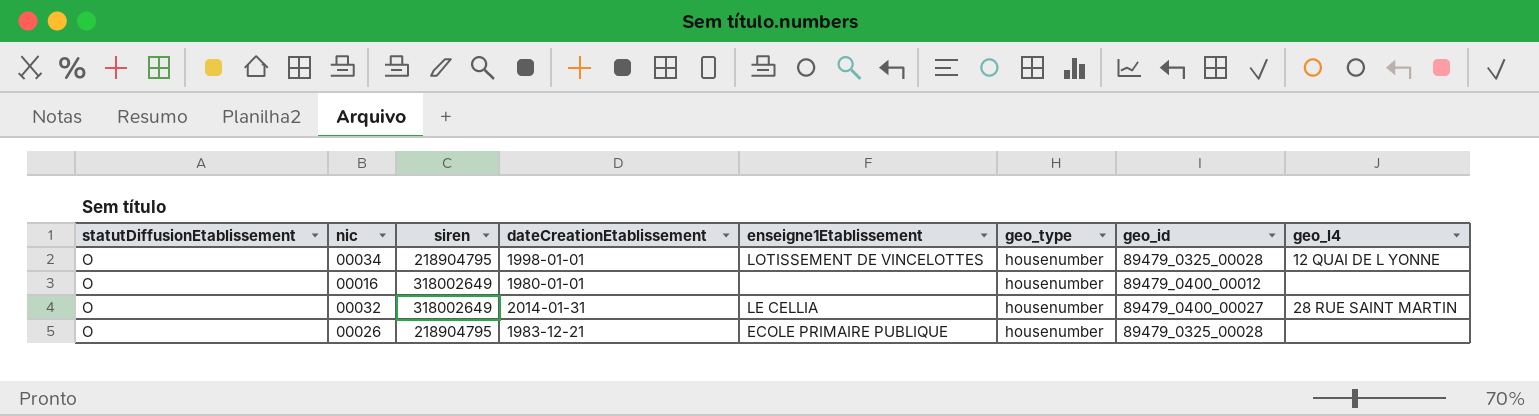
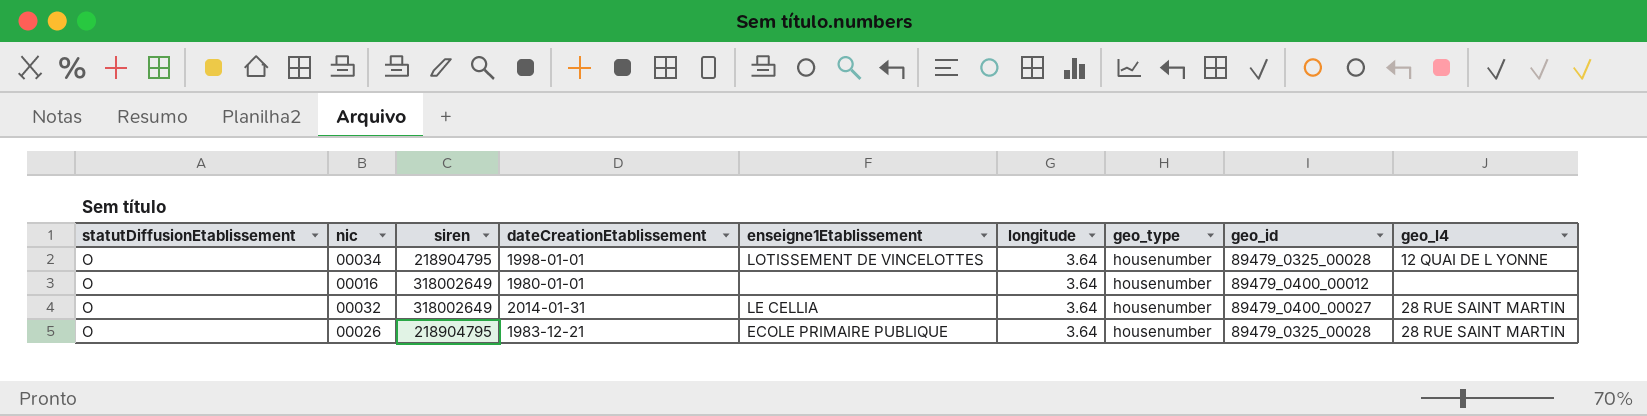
column longitude | position: none -> 6
00026 | geo_l4: none -> 28 RUE SAINT MARTIN

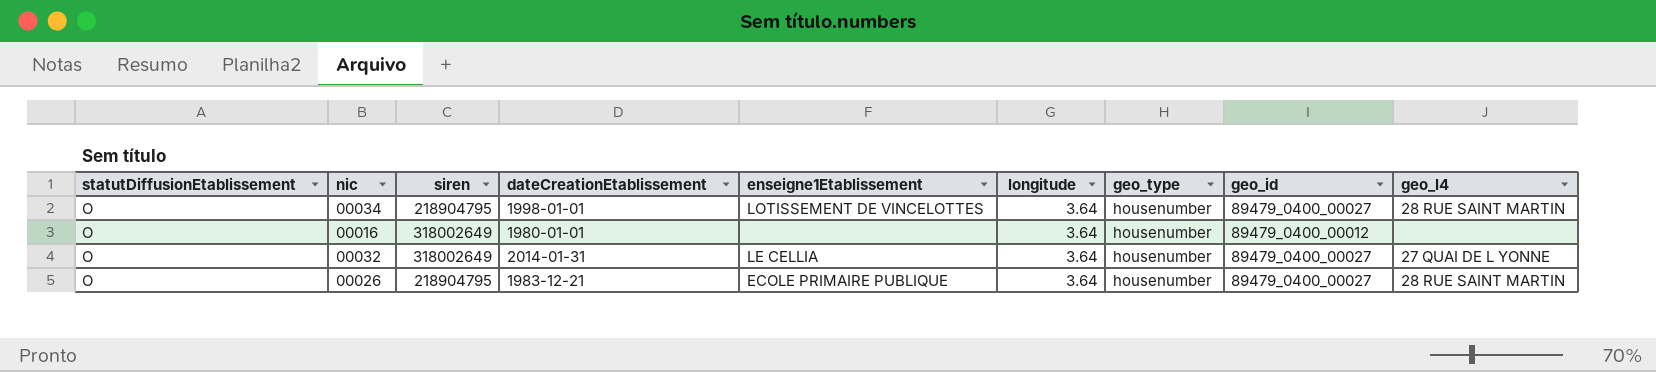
00034 | geo_id: 89479_0325_00028 -> 89479_0400_00027
00034 | geo_l4: 12 QUAI DE L YONNE -> 28 RUE SAINT MARTIN
00032 | geo_l4: 28 RUE SAINT MARTIN -> 27 QUAI DE L YONNE
00026 | geo_id: 89479_0325_00028 -> 89479_0400_00027

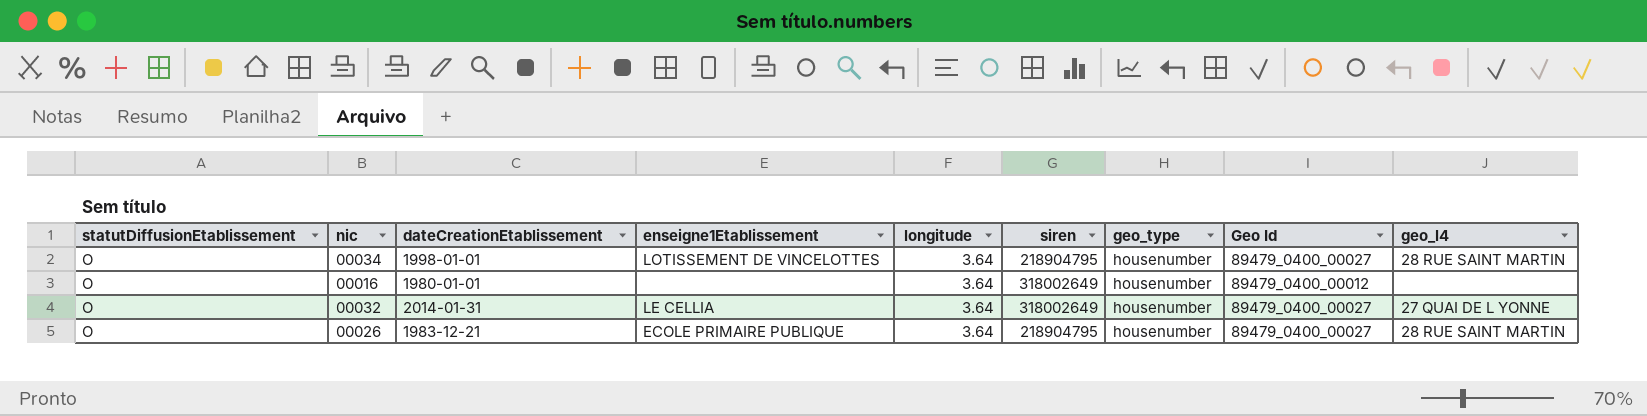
column siren | position: 3 -> 6
column name: geo_id -> Geo Id

